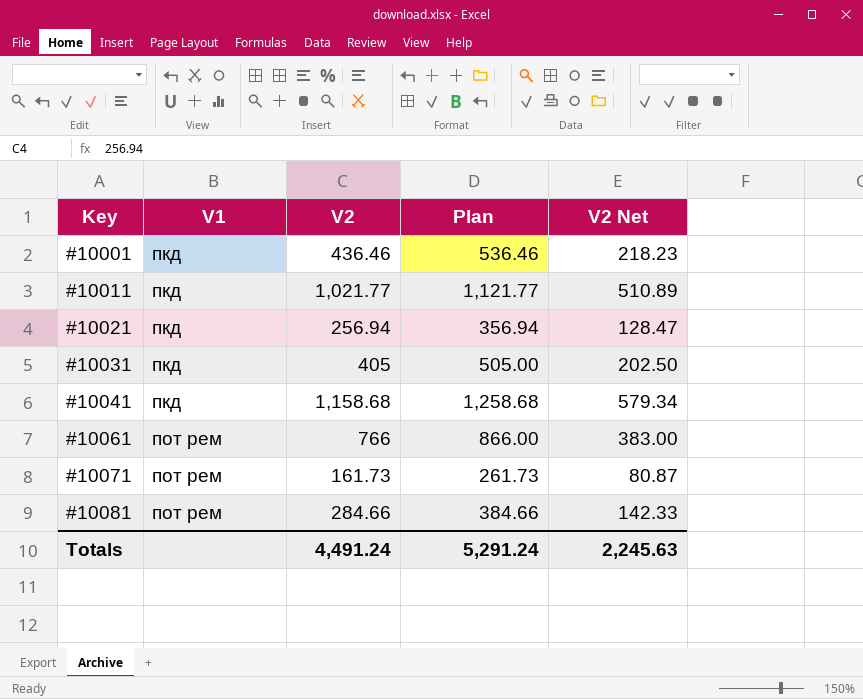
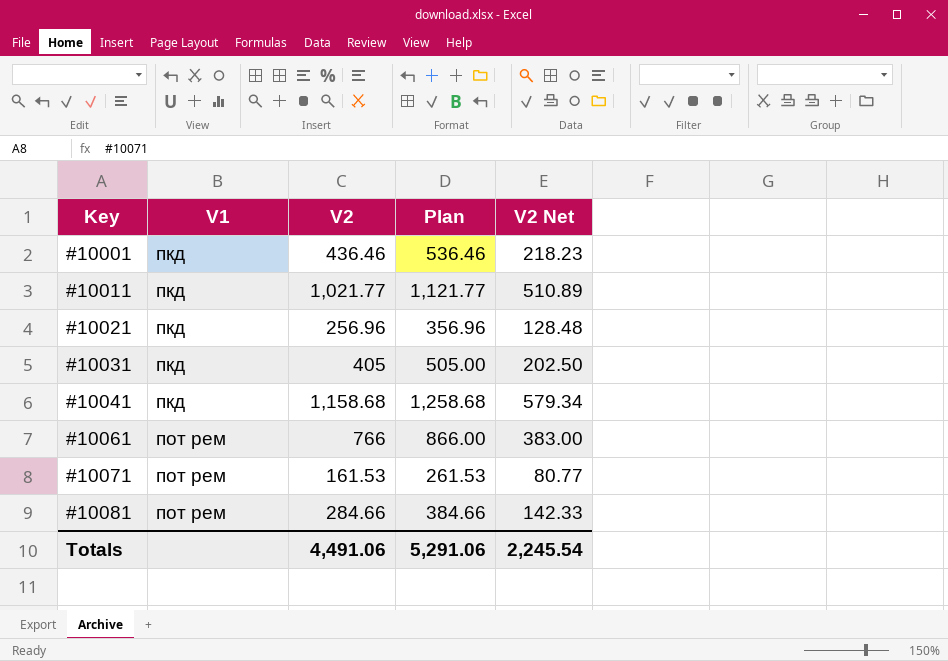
#10021 | V2: 256.94 -> 256.96
#10021 | Plan: 356.94 -> 356.96
#10021 | V2 Net: 128.47 -> 128.48
#10071 | V2: 161.73 -> 161.53
#10071 | Plan: 261.73 -> 261.53
#10071 | V2 Net: 80.87 -> 80.77
Totals | V2: 4,491.24 -> 4,491.06
Totals | Plan: 5,291.24 -> 5,291.06
Totals | V2 Net: 2,245.63 -> 2,245.54

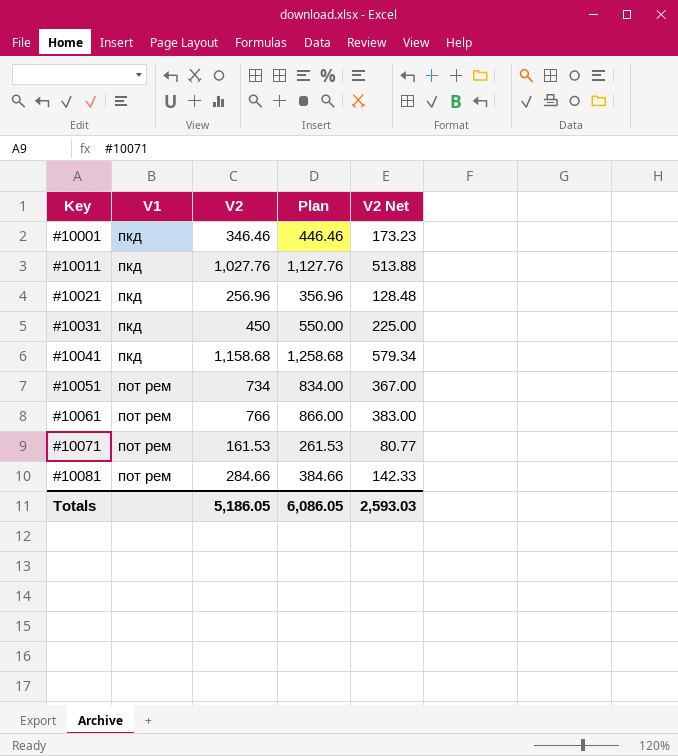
#10001 | V2: 436.46 -> 346.46
#10001 | Plan: 536.46 -> 446.46
#10001 | V2 Net: 218.23 -> 173.23
#10011 | V2: 1,021.77 -> 1,027.76
#10011 | Plan: 1,121.77 -> 1,127.76
#10011 | V2 Net: 510.89 -> 513.88
#10031 | V2: 405 -> 450
#10031 | Plan: 505.00 -> 550.00
#10031 | V2 Net: 202.50 -> 225.00
row #10051: none -> пот рем | 734 | 834.00 | 367.00
Totals | V2: 4,491.06 -> 5,186.05
Totals | Plan: 5,291.06 -> 6,086.05
Totals | V2 Net: 2,245.54 -> 2,593.03

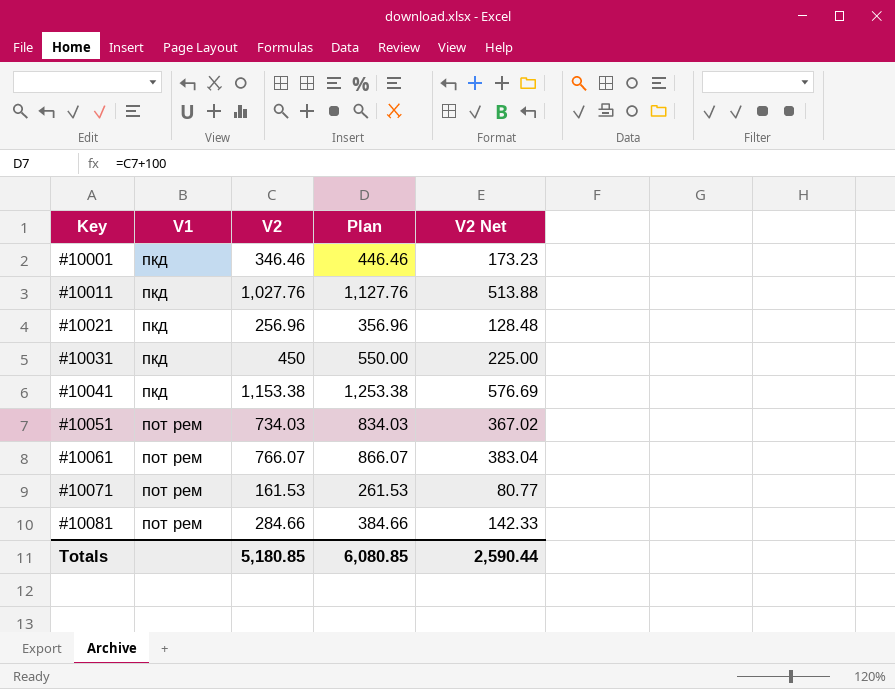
#10041 | V2: 1,158.68 -> 1,153.38
#10041 | Plan: 1,258.68 -> 1,253.38
#10041 | V2 Net: 579.34 -> 576.69
#10051 | V2: 734 -> 734.03
#10051 | Plan: 834.00 -> 834.03
#10051 | V2 Net: 367.00 -> 367.02
#10061 | V2: 766 -> 766.07
#10061 | Plan: 866.00 -> 866.07
#10061 | V2 Net: 383.00 -> 383.04
Totals | V2: 5,186.05 -> 5,180.85
Totals | Plan: 6,086.05 -> 6,080.85
Totals | V2 Net: 2,593.03 -> 2,590.44

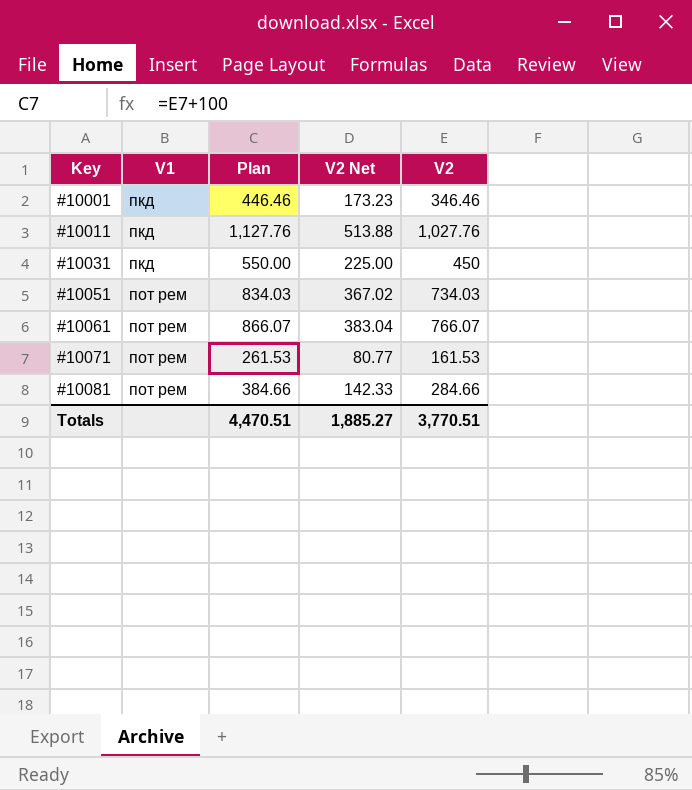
column V2 | position: 3 -> 5
row #10021: пкд | 256.96 | 356.96 | 128.48 -> none
row #10041: пкд | 1,153.38 | 1,253.38 | 576.69 -> none
Totals | Plan: 6,080.85 -> 4,470.51
Totals | V2 Net: 2,590.44 -> 1,885.27
Totals | V2: 5,180.85 -> 3,770.51

